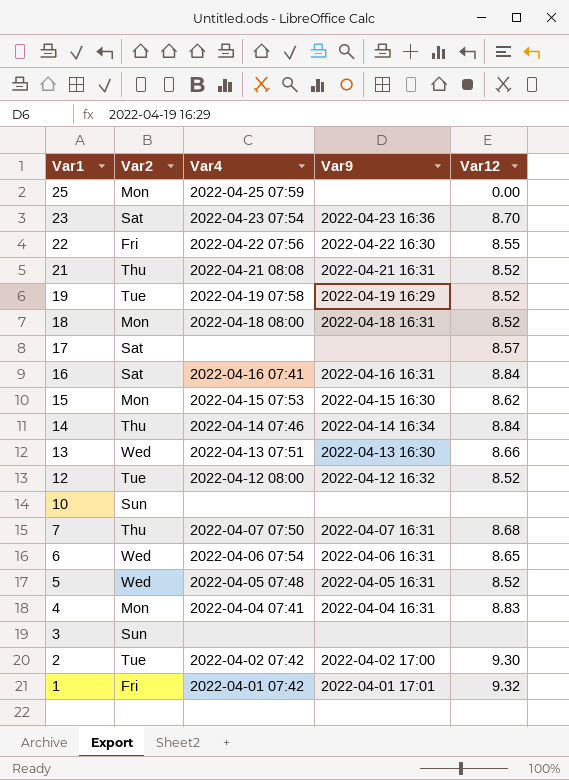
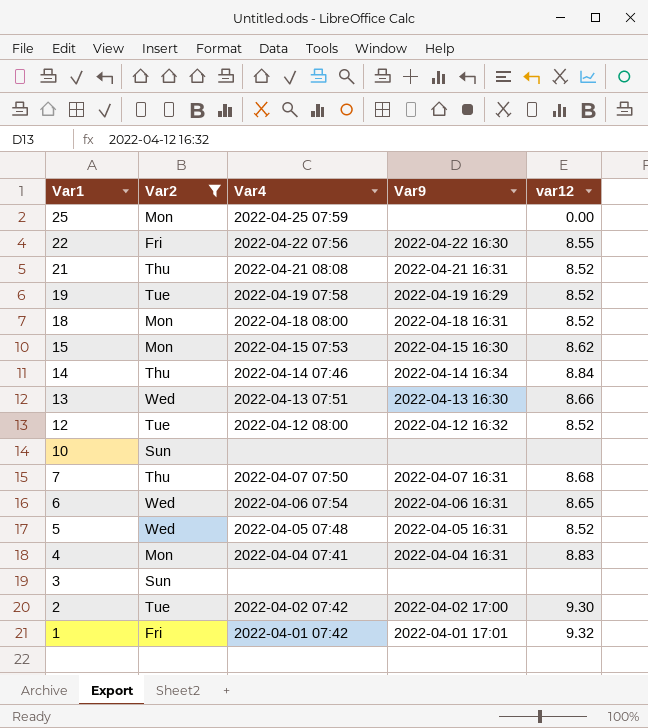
filter: none -> Var2 != Sat
column name: Var12 -> var12

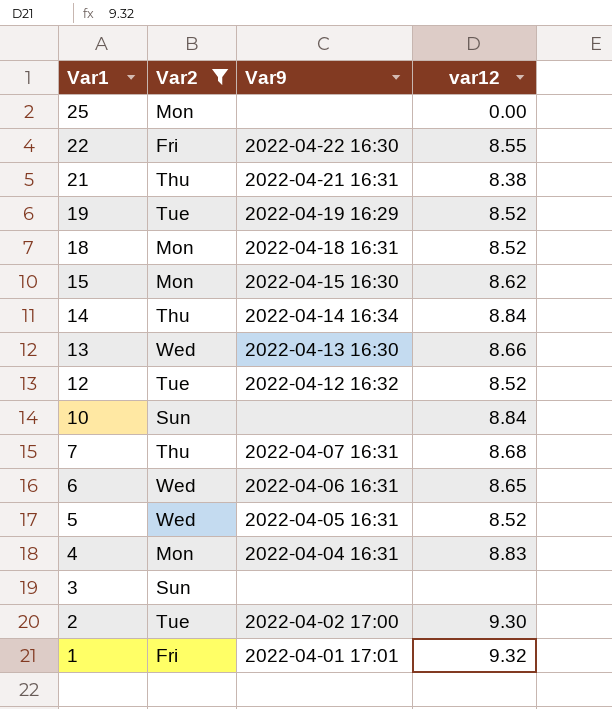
column Var4 | position: 3 -> none
21 | var12: 8.52 -> 8.38
10 | var12: none -> 8.84

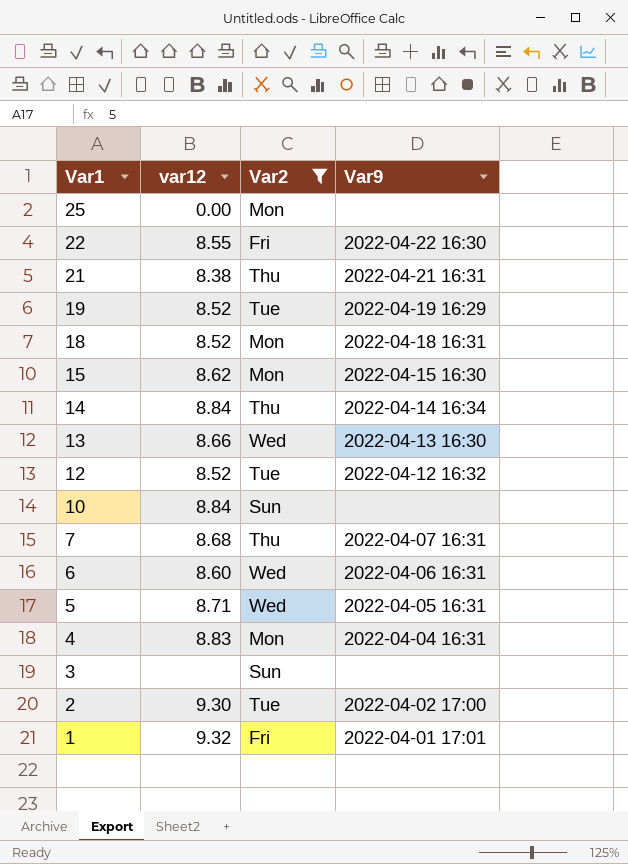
column var12 | position: 4 -> 2
6 | var12: 8.65 -> 8.60
5 | var12: 8.52 -> 8.71

